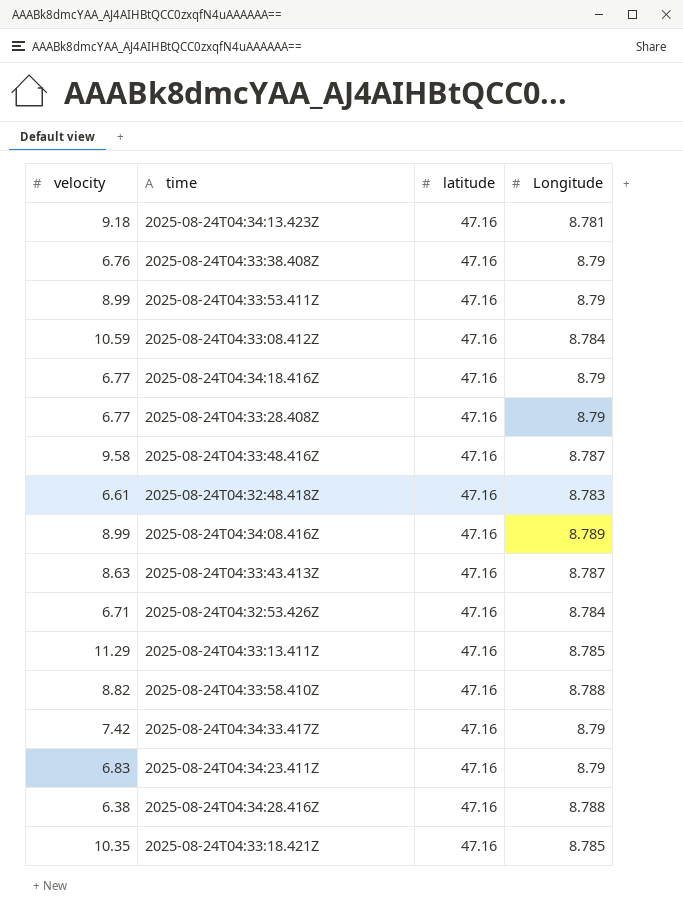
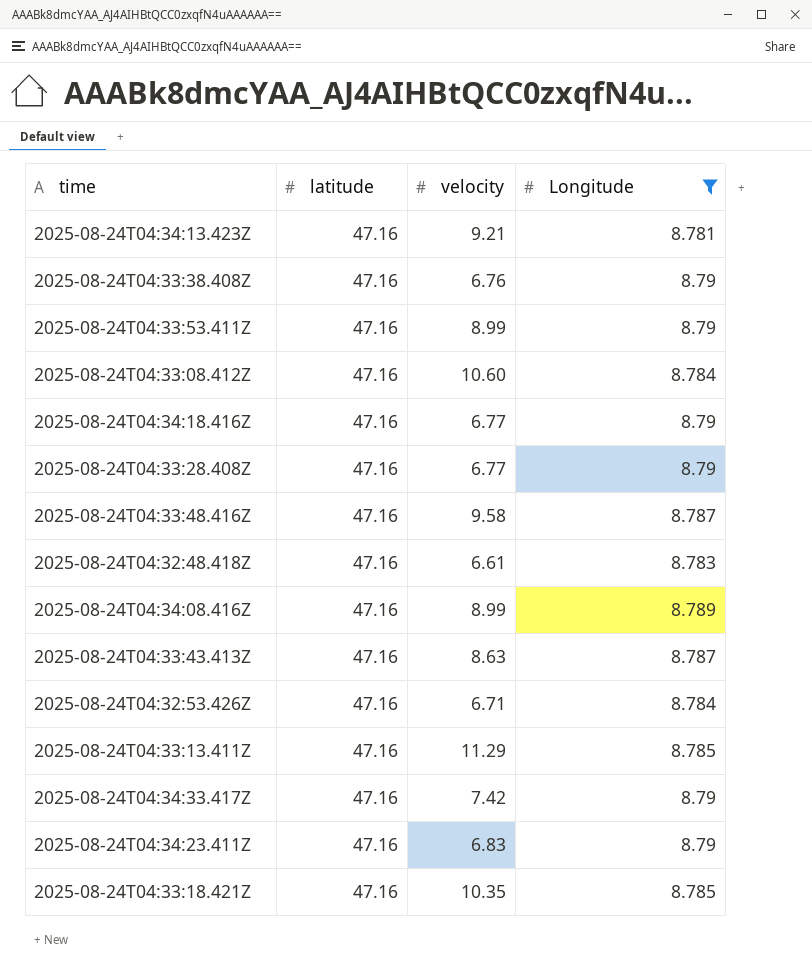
filter: none -> Longitude != 8.788
column velocity | position: 1 -> 3
2025-08-24T04:34:13.423Z | velocity: 9.18 -> 9.21
2025-08-24T04:33:08.412Z | velocity: 10.59 -> 10.60

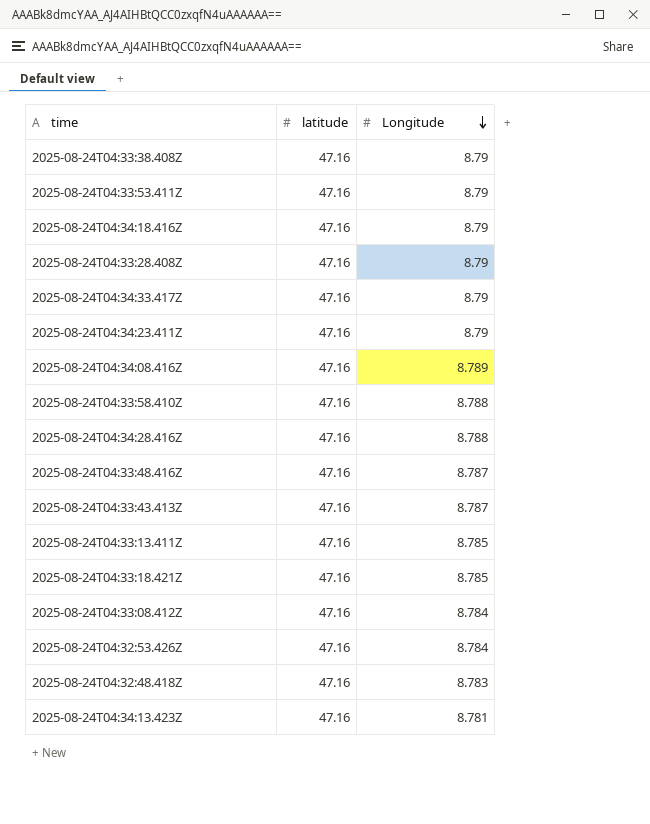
filter: Longitude != 8.788 -> none
row order: none -> Longitude descending
column velocity | position: 3 -> none

